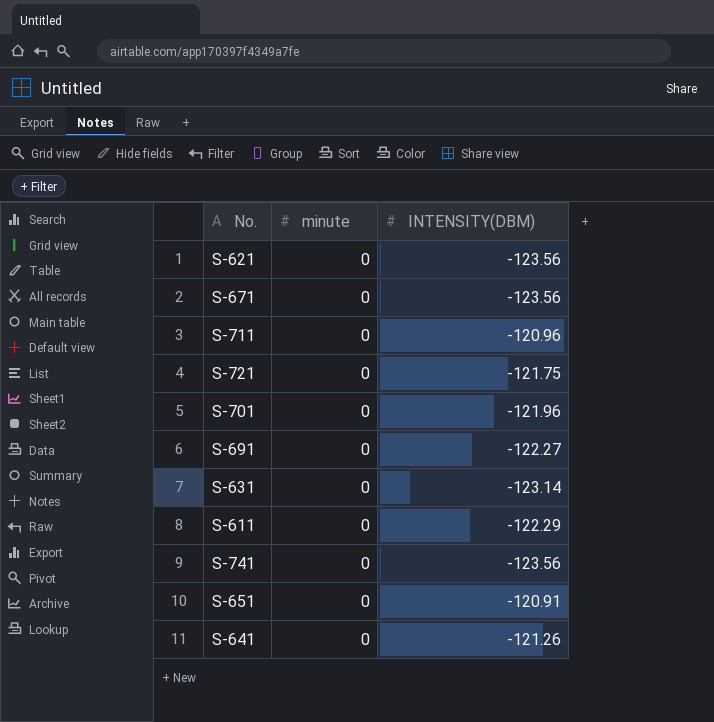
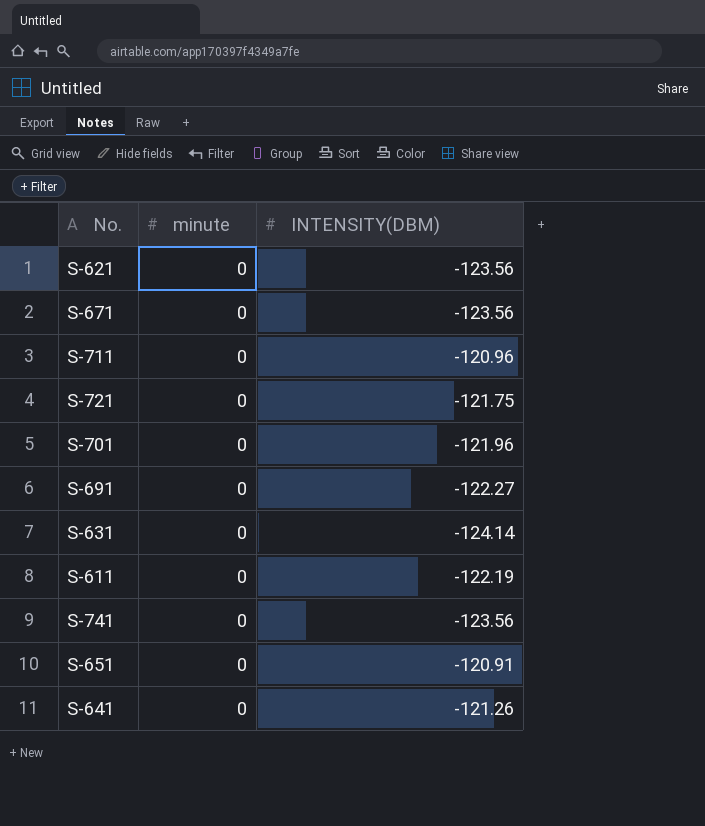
S-631 | INTENSITY(DBM): -123.14 -> -124.14
S-611 | INTENSITY(DBM): -122.29 -> -122.19

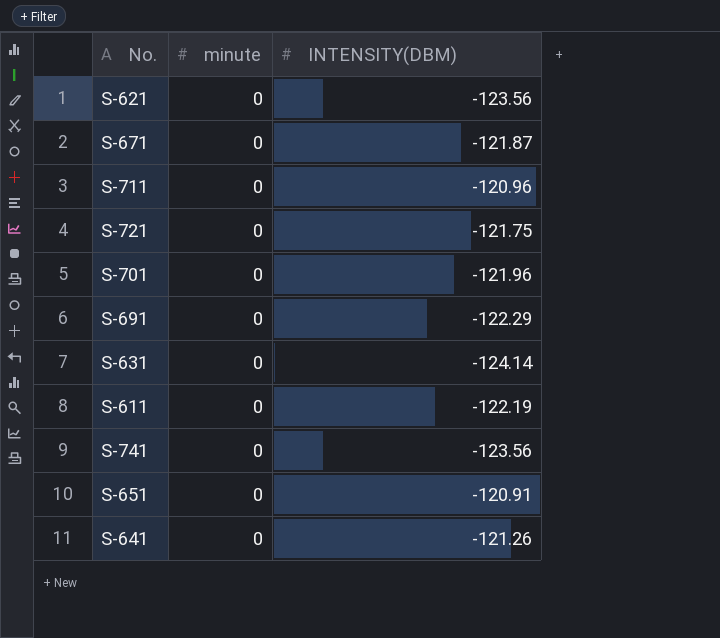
S-671 | INTENSITY(DBM): -123.56 -> -121.87
S-691 | INTENSITY(DBM): -122.27 -> -122.29

